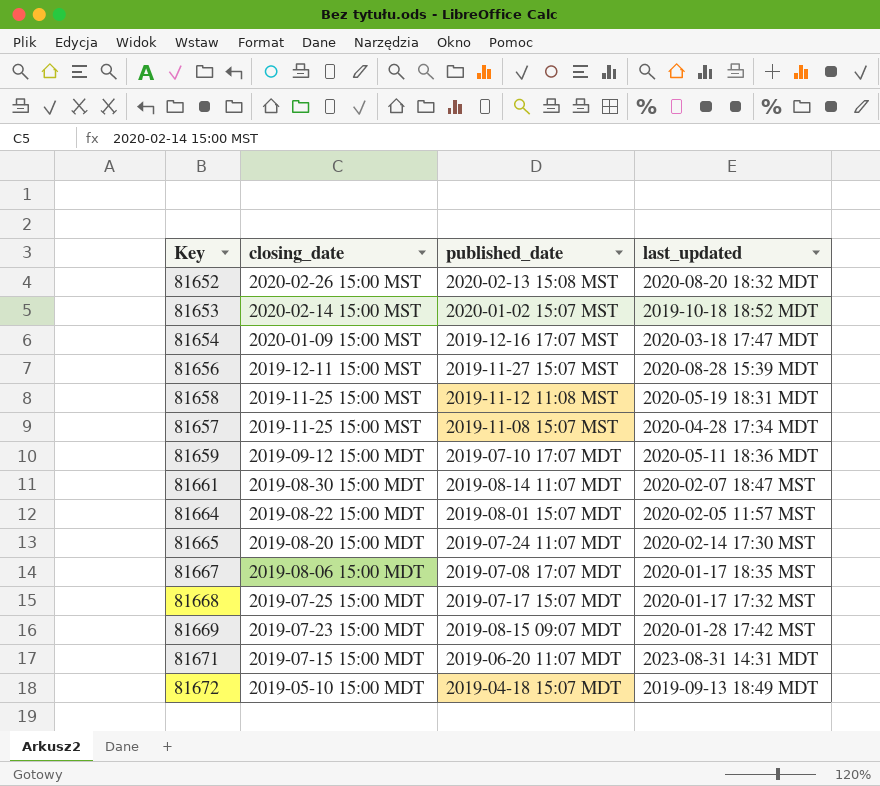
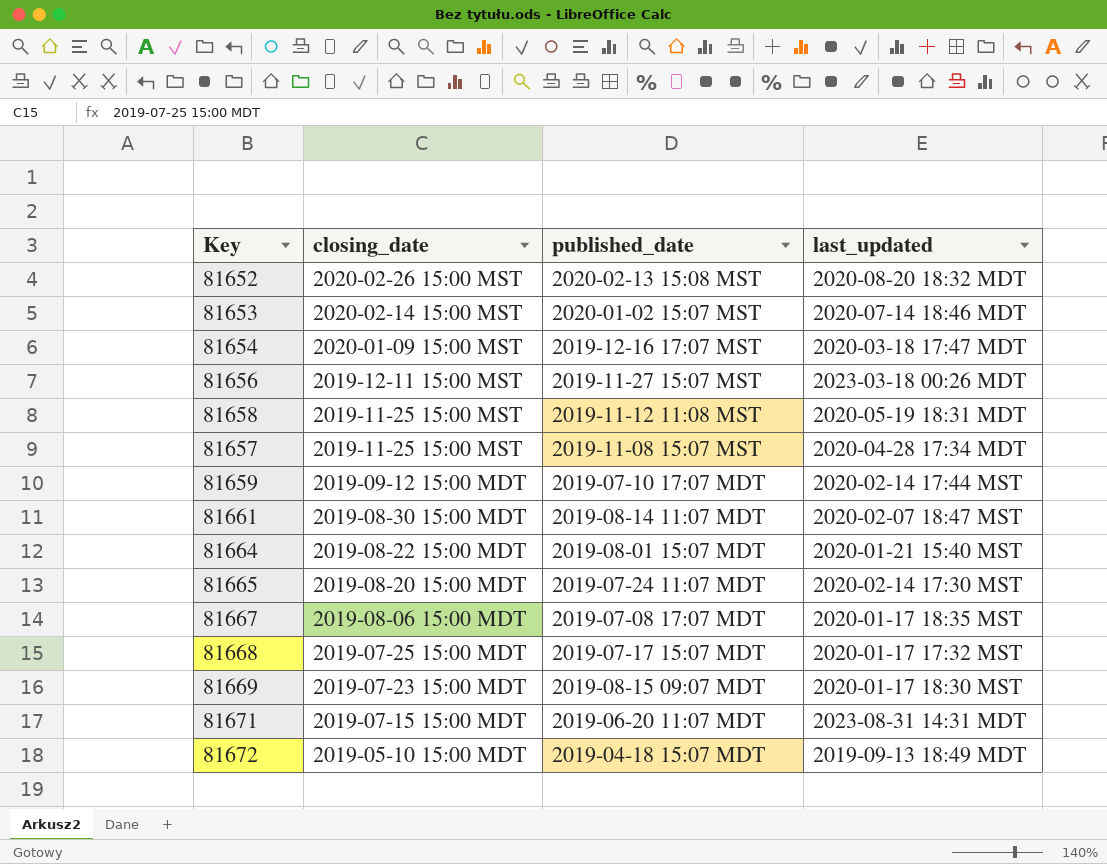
81653 | last_updated: 2019-10-18 18:52 MDT -> 2020-07-14 18:46 MDT
81656 | last_updated: 2020-08-28 15:39 MDT -> 2023-03-18 00:26 MDT
81659 | last_updated: 2020-05-11 18:36 MDT -> 2020-02-14 17:44 MST
81664 | last_updated: 2020-02-05 11:57 MST -> 2020-01-21 15:40 MST
81669 | last_updated: 2020-01-28 17:42 MST -> 2020-01-17 18:30 MST

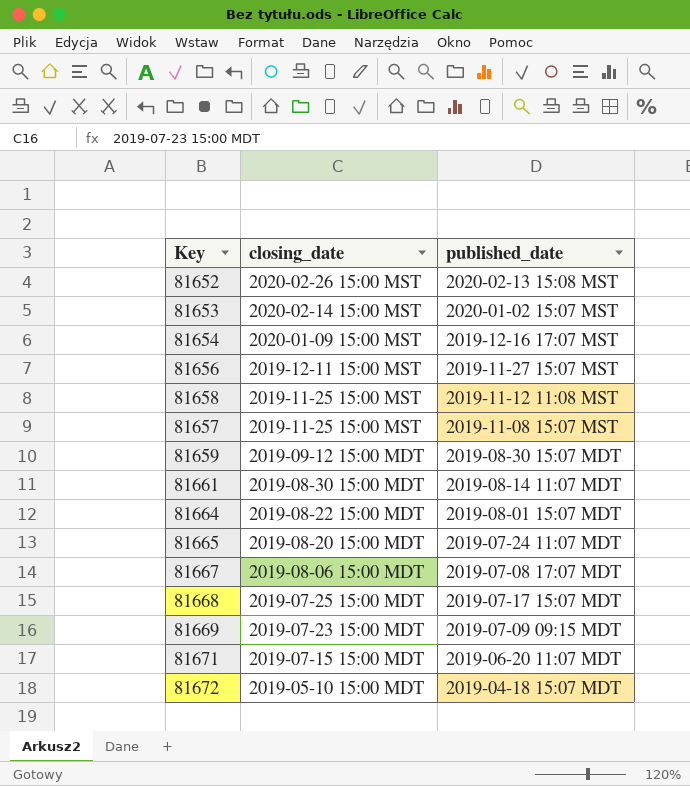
column last_updated | position: 4 -> none
81659 | published_date: 2019-07-10 17:07 MDT -> 2019-08-30 15:07 MDT
81669 | published_date: 2019-08-15 09:07 MDT -> 2019-07-09 09:15 MDT

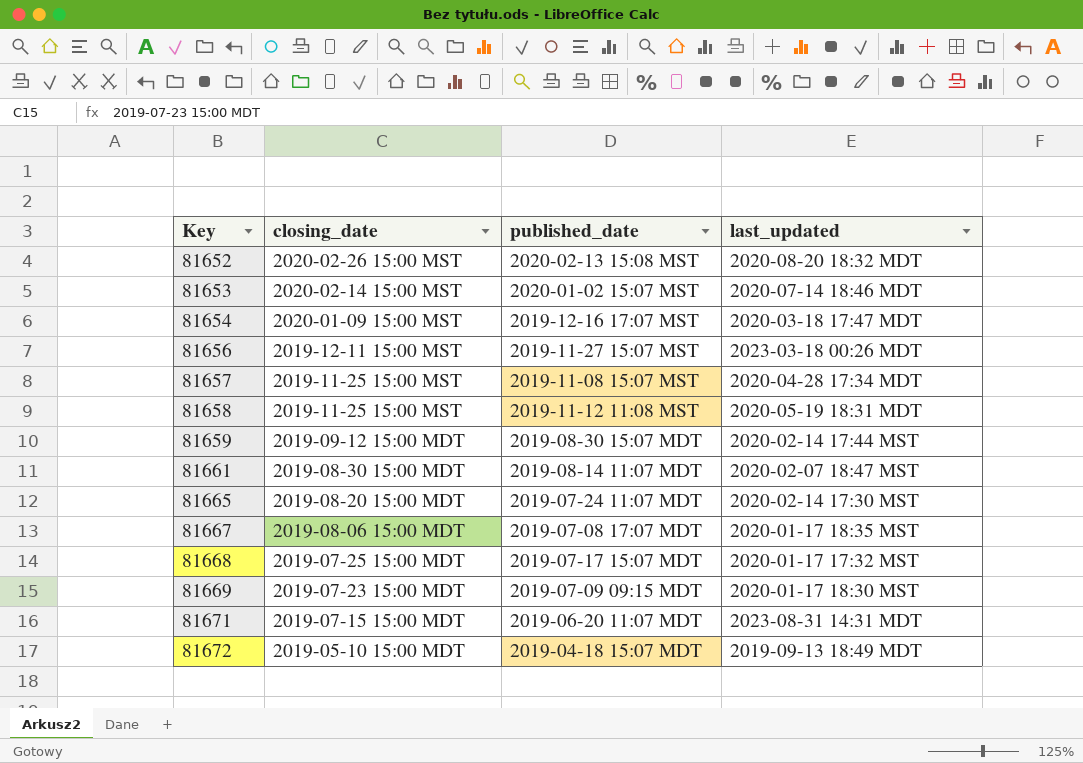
row order: closing_date descending -> Key ascending
column last_updated | position: none -> 4
row 81664: 2019-08-22 15:00 MDT | 2019-08-01 15:07 MDT -> none

